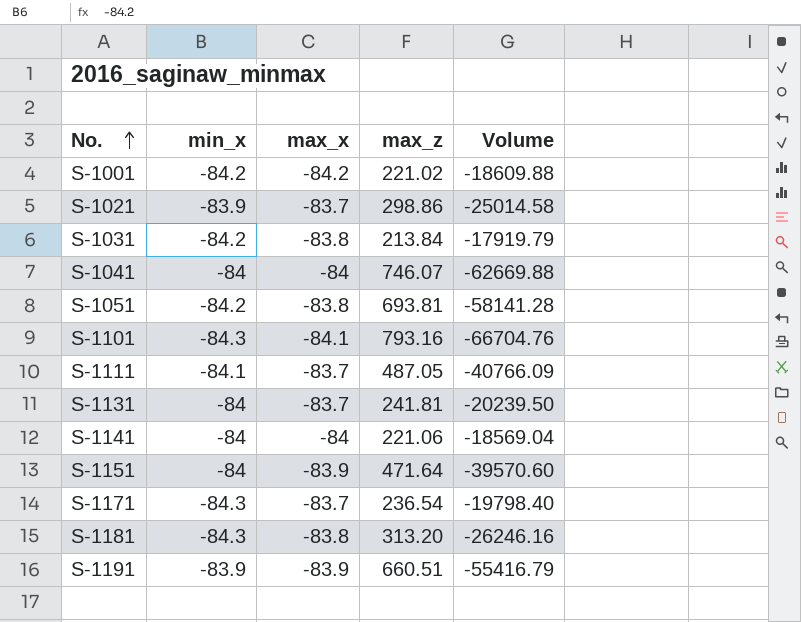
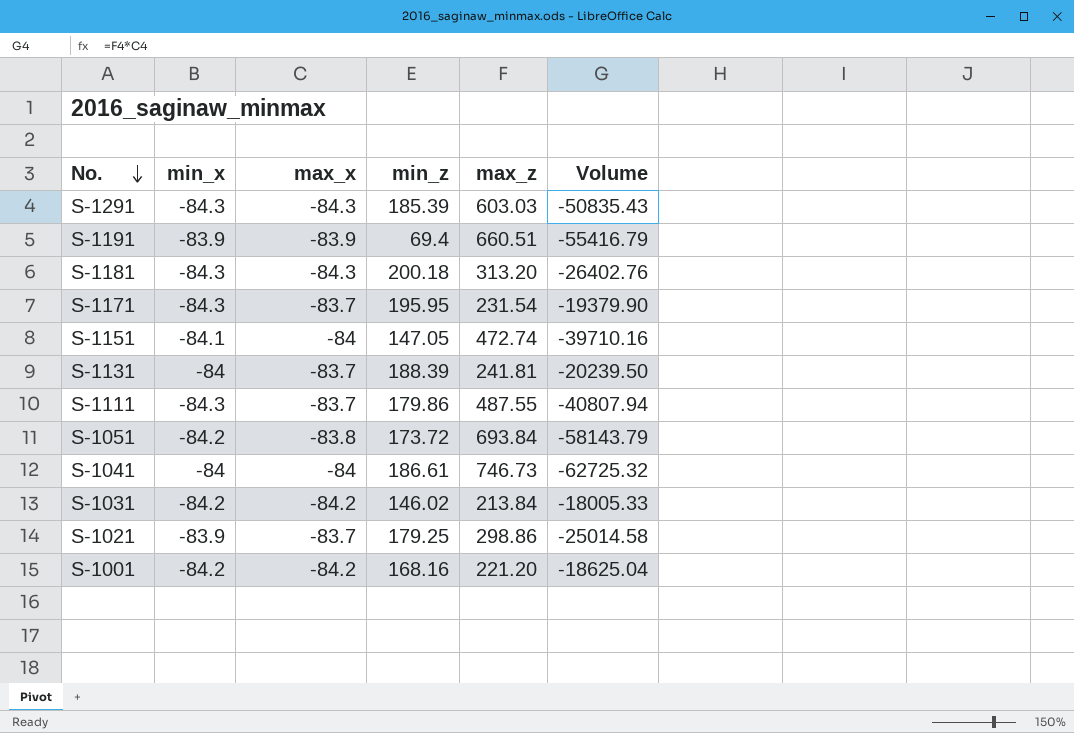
row order: No. ascending -> No. descending
column min_z | position: none -> 4
row S-1101: -84.3 | -84.1 | 793.16 | -66704.76 -> none
row S-1141: -84 | -84 | 221.06 | -18569.04 -> none
row S-1291: none -> -84.3 | -84.3 | 185.39 | 603.03 | -50835.43
S-1181 | max_x: -83.8 -> -84.3
S-1181 | Volume: -26246.16 -> -26402.76
S-1171 | max_z: 236.54 -> 231.54
S-1171 | Volume: -19798.40 -> -19379.90
S-1151 | min_x: -84 -> -84.1
S-1151 | max_x: -83.9 -> -84
S-1151 | max_z: 471.64 -> 472.74
S-1151 | Volume: -39570.60 -> -39710.16
S-1111 | min_x: -84.1 -> -84.3
S-1111 | max_z: 487.05 -> 487.55
S-1111 | Volume: -40766.09 -> -40807.94
S-1051 | max_z: 693.81 -> 693.84
S-1051 | Volume: -58141.28 -> -58143.79
S-1041 | max_z: 746.07 -> 746.73
S-1041 | Volume: -62669.88 -> -62725.32
S-1031 | max_x: -83.8 -> -84.2
S-1031 | Volume: -17919.79 -> -18005.33
S-1001 | max_z: 221.02 -> 221.20
S-1001 | Volume: -18609.88 -> -18625.04

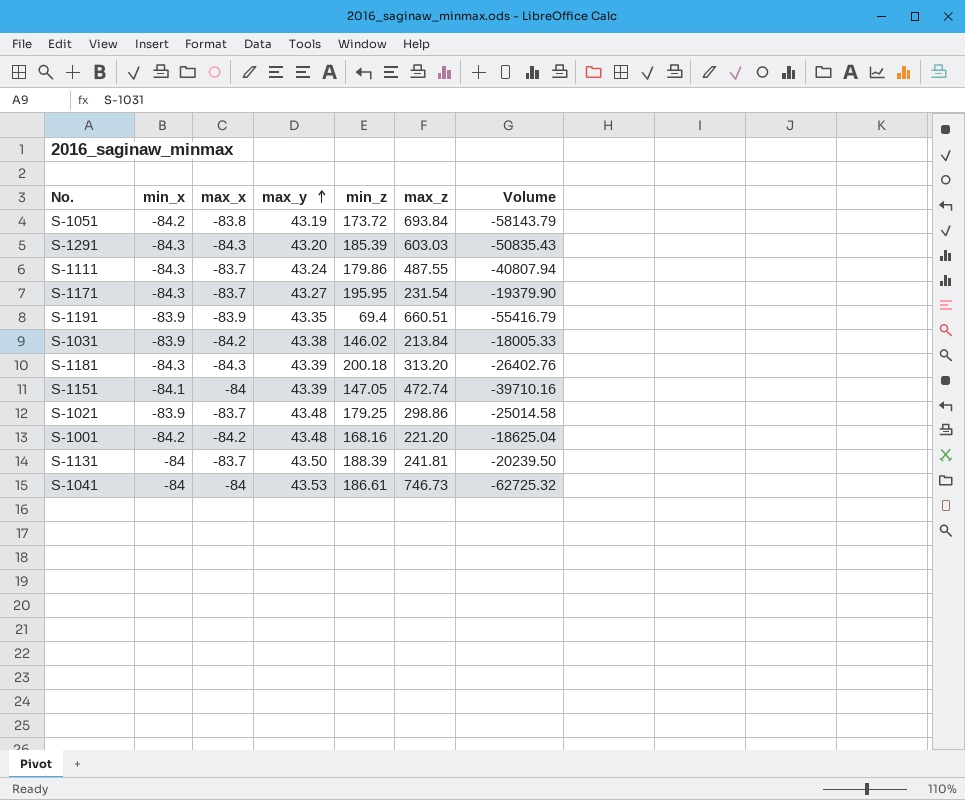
row order: No. descending -> max_y ascending
column max_y | position: none -> 4
S-1031 | min_x: -84.2 -> -83.9

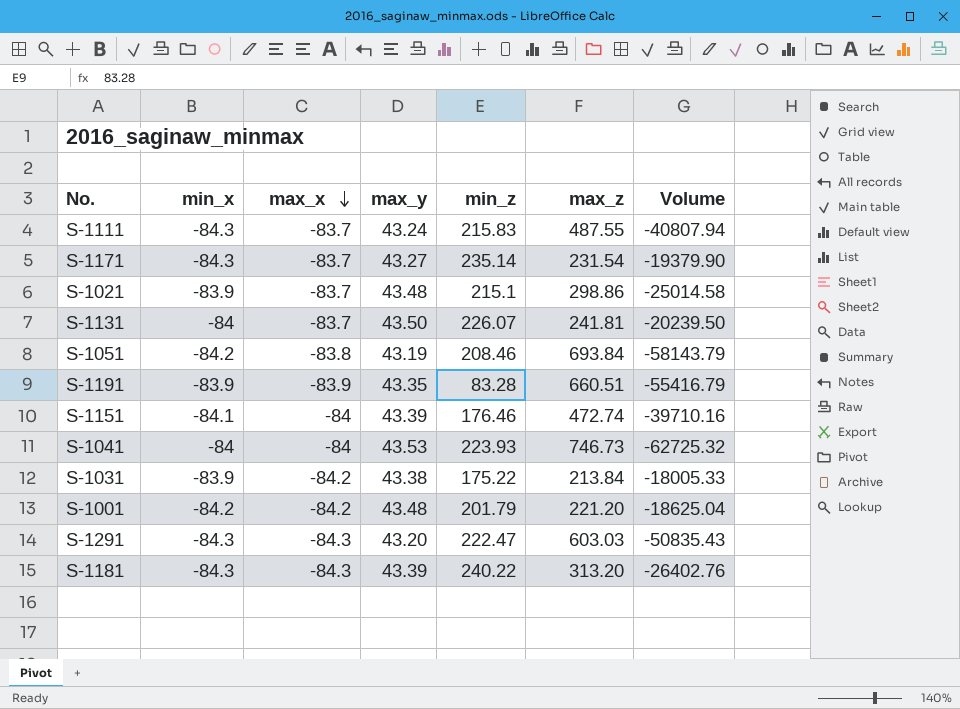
row order: max_y ascending -> max_x descending
S-1111 | min_z: 179.86 -> 215.83
S-1171 | min_z: 195.95 -> 235.14
S-1021 | min_z: 179.25 -> 215.1
S-1131 | min_z: 188.39 -> 226.07
S-1051 | min_z: 173.72 -> 208.46
S-1191 | min_z: 69.4 -> 83.28
S-1151 | min_z: 147.05 -> 176.46
S-1041 | min_z: 186.61 -> 223.93
S-1031 | min_z: 146.02 -> 175.22
S-1001 | min_z: 168.16 -> 201.79
S-1291 | min_z: 185.39 -> 222.47
S-1181 | min_z: 200.18 -> 240.22

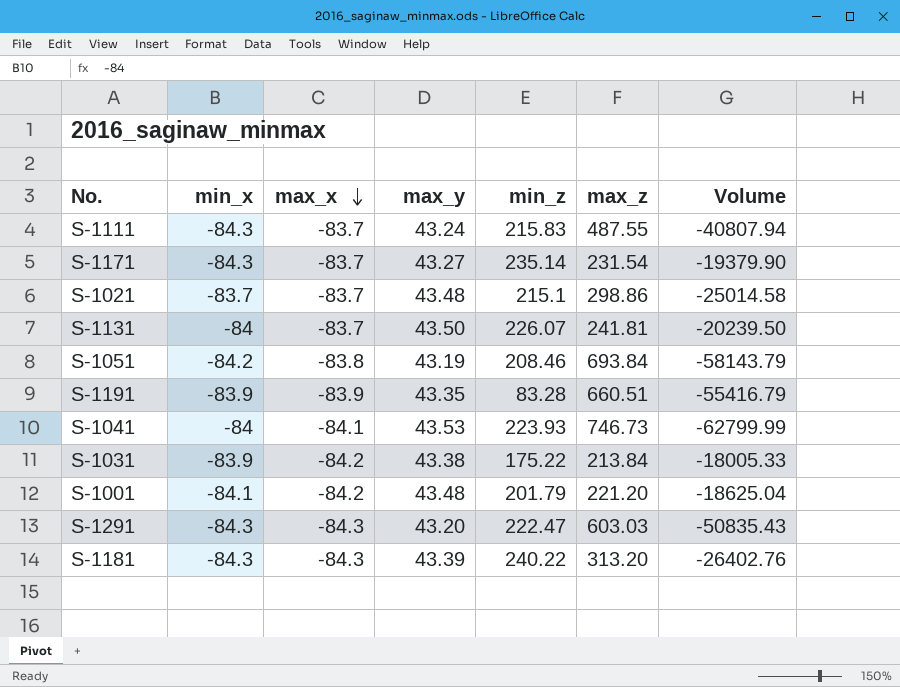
row S-1151: -84.1 | -84 | 43.39 | 176.46 | 472.74 | -39710.16 -> none
S-1021 | min_x: -83.9 -> -83.7
S-1041 | max_x: -84 -> -84.1
S-1041 | Volume: -62725.32 -> -62799.99
S-1001 | min_x: -84.2 -> -84.1

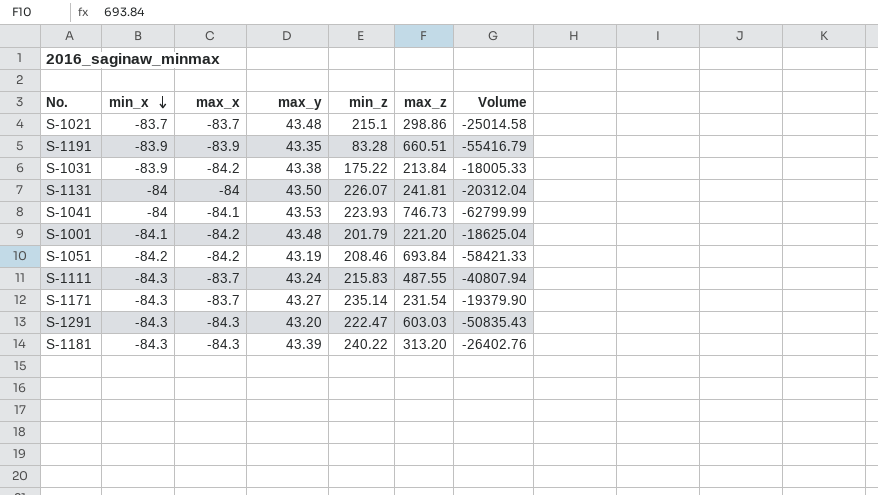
row order: max_x descending -> min_x descending
S-1131 | max_x: -83.7 -> -84
S-1131 | Volume: -20239.50 -> -20312.04
S-1051 | max_x: -83.8 -> -84.2
S-1051 | Volume: -58143.79 -> -58421.33

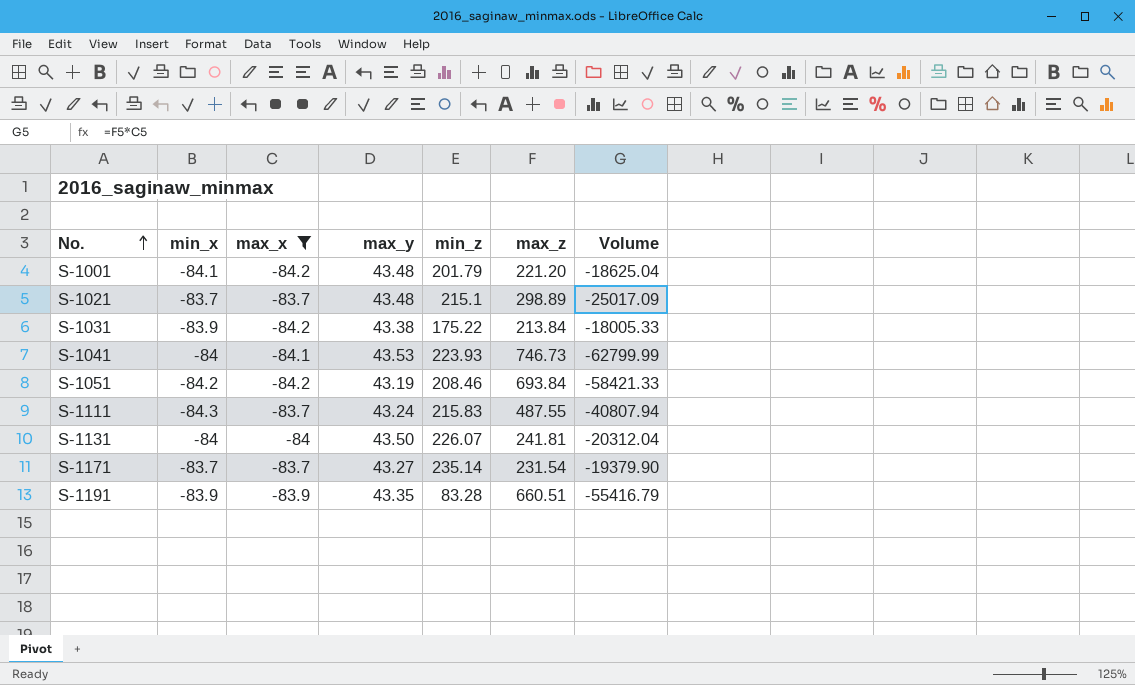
filter: none -> max_x != -84.3
row order: min_x descending -> No. ascending
S-1021 | max_z: 298.86 -> 298.89
S-1021 | Volume: -25014.58 -> -25017.09
S-1171 | min_x: -84.3 -> -83.7

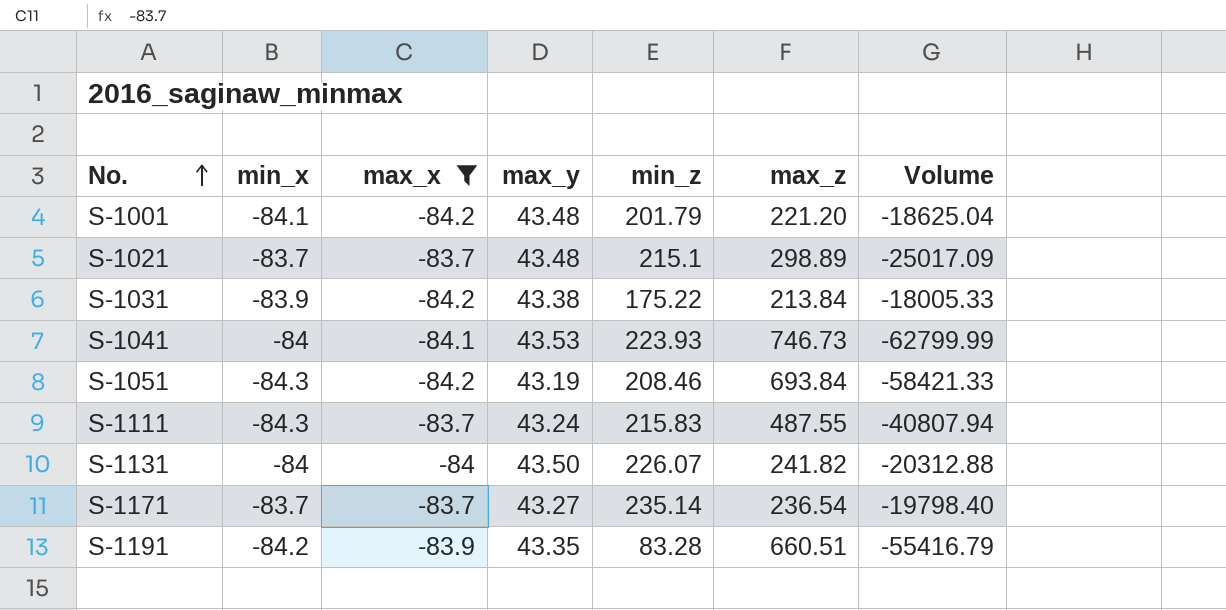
S-1051 | min_x: -84.2 -> -84.3
S-1131 | max_z: 241.81 -> 241.82
S-1131 | Volume: -20312.04 -> -20312.88
S-1171 | max_z: 231.54 -> 236.54
S-1171 | Volume: -19379.90 -> -19798.40
S-1191 | min_x: -83.9 -> -84.2

